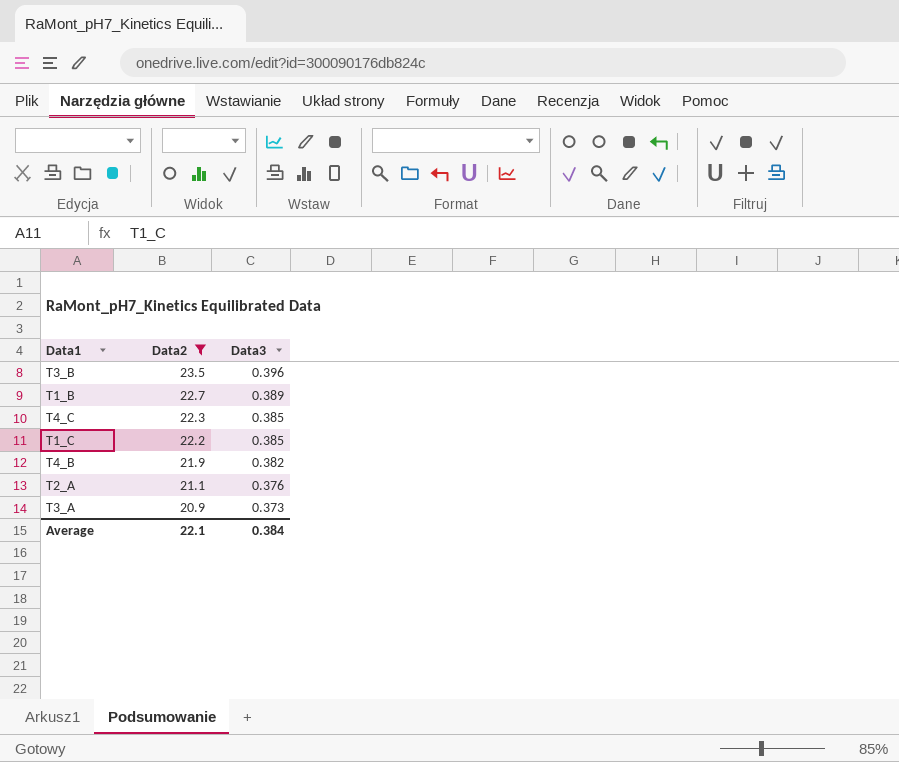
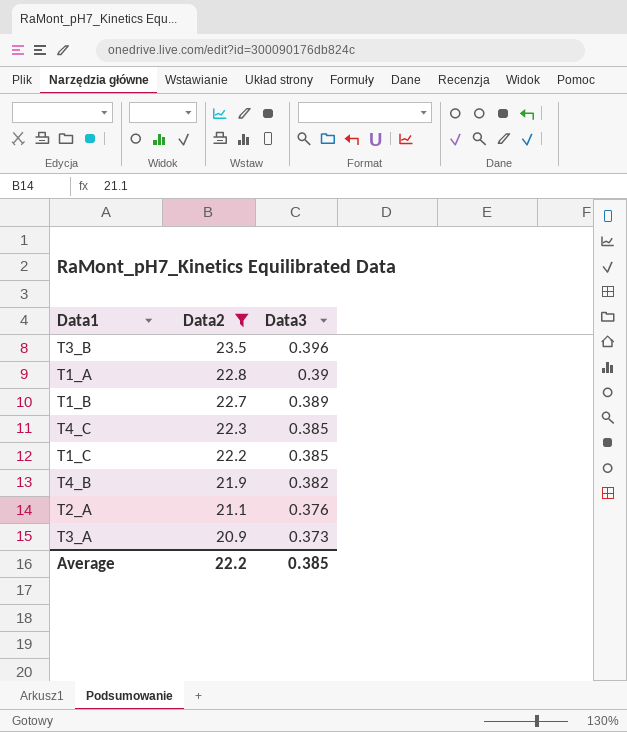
row T1_A: none -> 22.8 | 0.39
Average | Data2: 22.1 -> 22.2
Average | Data3: 0.384 -> 0.385

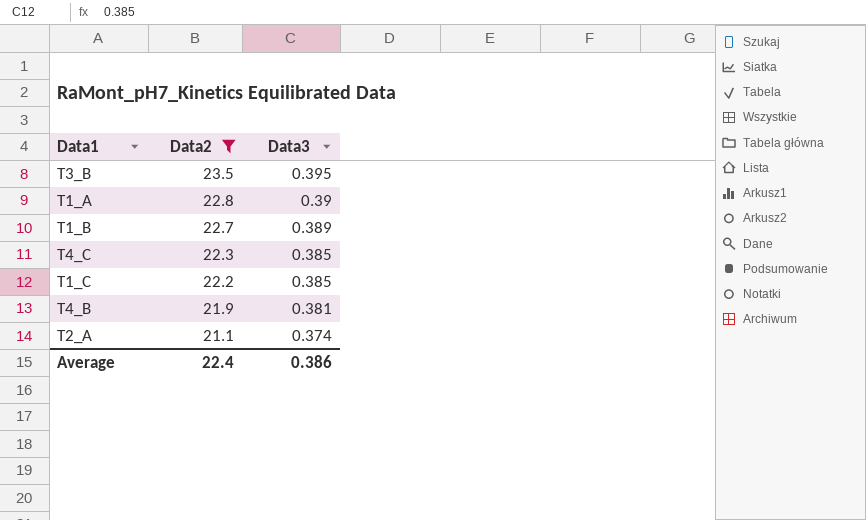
row T3_A: 20.9 | 0.373 -> none
T3_B | Data3: 0.396 -> 0.395
T4_B | Data3: 0.382 -> 0.381
T2_A | Data3: 0.376 -> 0.374
Average | Data2: 22.2 -> 22.4
Average | Data3: 0.385 -> 0.386

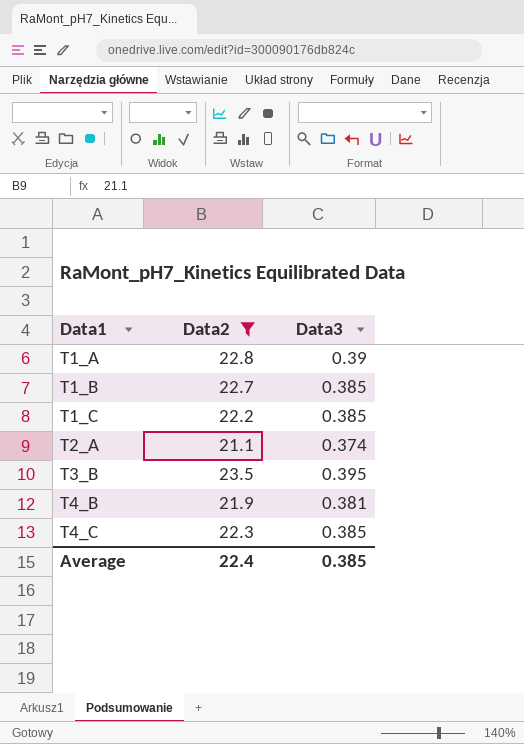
row order: Data2 descending -> Data1 ascending
T1_B | Data3: 0.389 -> 0.385
Average | Data3: 0.386 -> 0.385

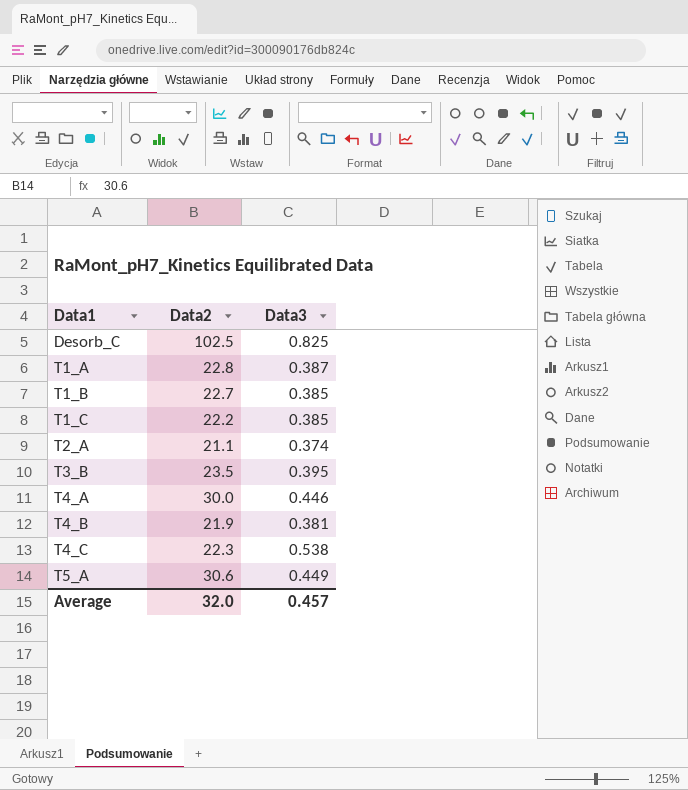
filter: Data2 <= 23.5 -> none
T1_A | Data3: 0.39 -> 0.387
T4_C | Data3: 0.385 -> 0.538
Average | Data2: 22.4 -> 32.0
Average | Data3: 0.385 -> 0.457

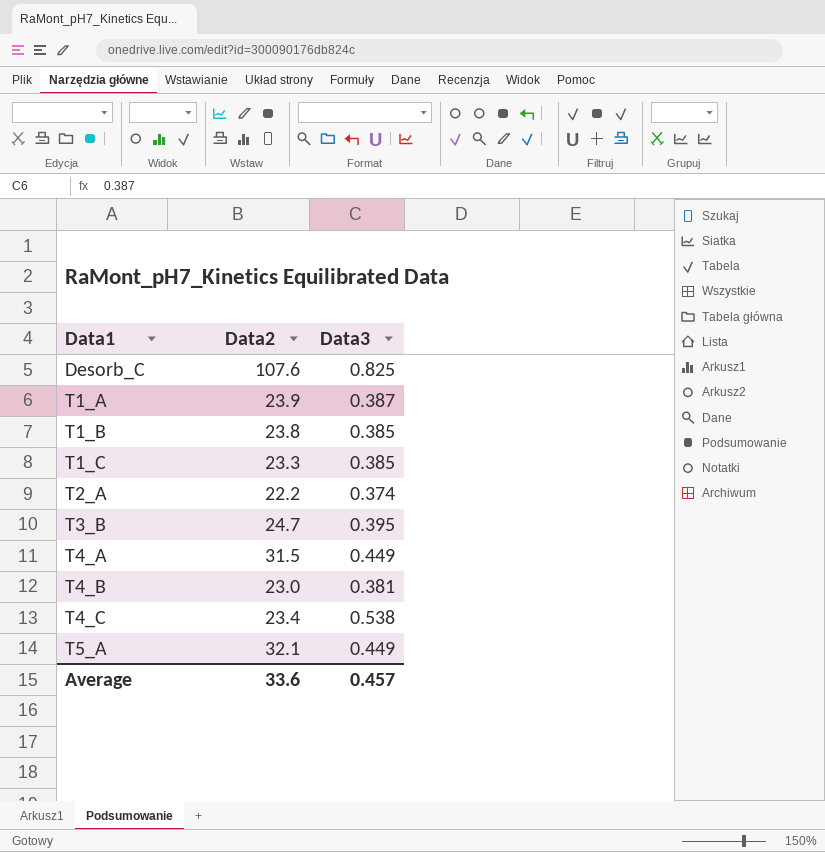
Desorb_C | Data2: 102.5 -> 107.6
T1_A | Data2: 22.8 -> 23.9
T1_B | Data2: 22.7 -> 23.8
T1_C | Data2: 22.2 -> 23.3
T2_A | Data2: 21.1 -> 22.2
T3_B | Data2: 23.5 -> 24.7
T4_A | Data2: 30.0 -> 31.5
T4_A | Data3: 0.446 -> 0.449
T4_B | Data2: 21.9 -> 23.0
T4_C | Data2: 22.3 -> 23.4
T5_A | Data2: 30.6 -> 32.1
Average | Data2: 32.0 -> 33.6

